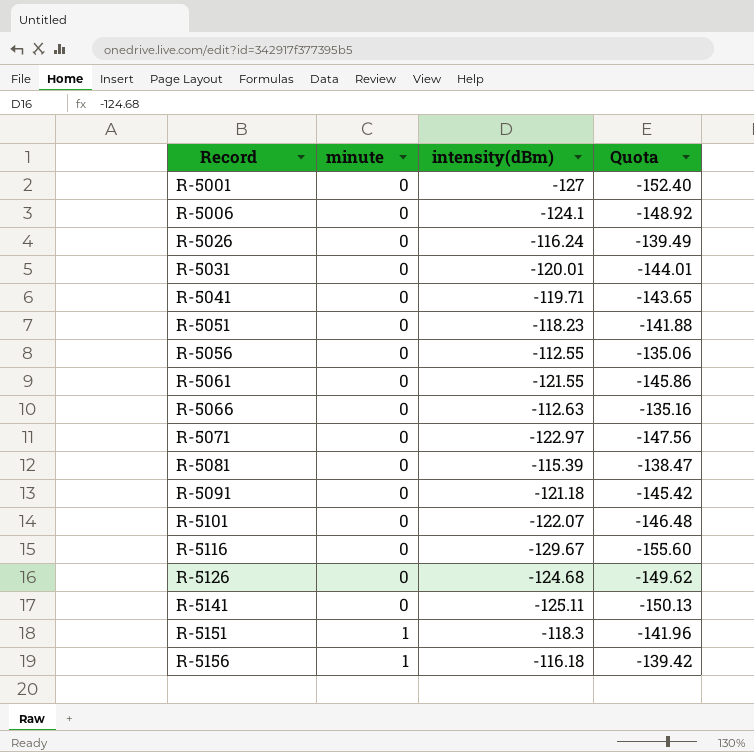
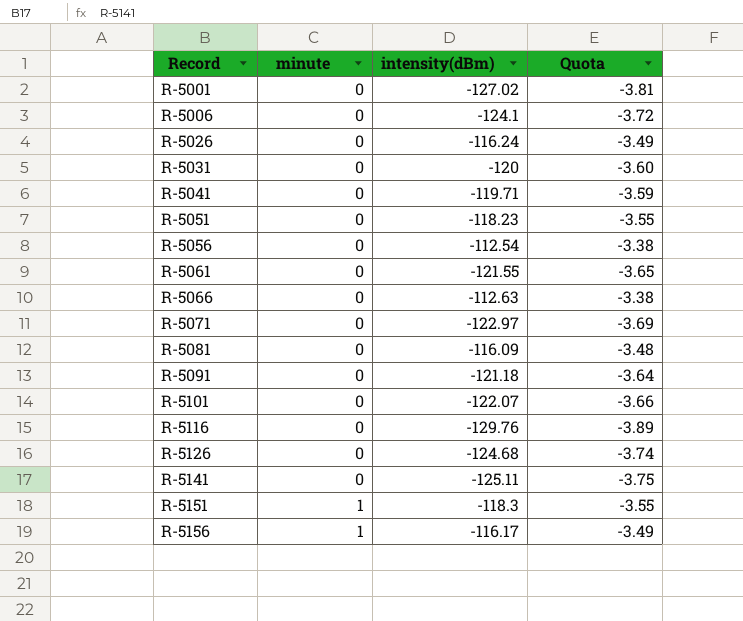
column Quota | formula: [intensity(dBm)] * 1.2 -> [intensity(dBm)] * 0.03
R-5001 | intensity(dBm): -127 -> -127.02
R-5031 | intensity(dBm): -120.01 -> -120
R-5056 | intensity(dBm): -112.55 -> -112.54
R-5081 | intensity(dBm): -115.39 -> -116.09
R-5116 | intensity(dBm): -129.67 -> -129.76
R-5156 | intensity(dBm): -116.18 -> -116.17

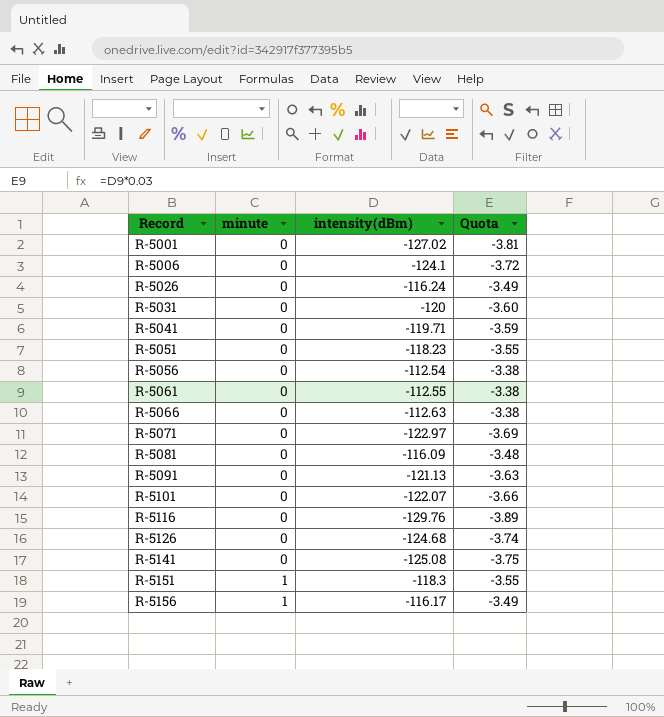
R-5061 | intensity(dBm): -121.55 -> -112.55
R-5061 | Quota: -3.65 -> -3.38
R-5091 | intensity(dBm): -121.18 -> -121.13
R-5091 | Quota: -3.64 -> -3.63
R-5141 | intensity(dBm): -125.11 -> -125.08

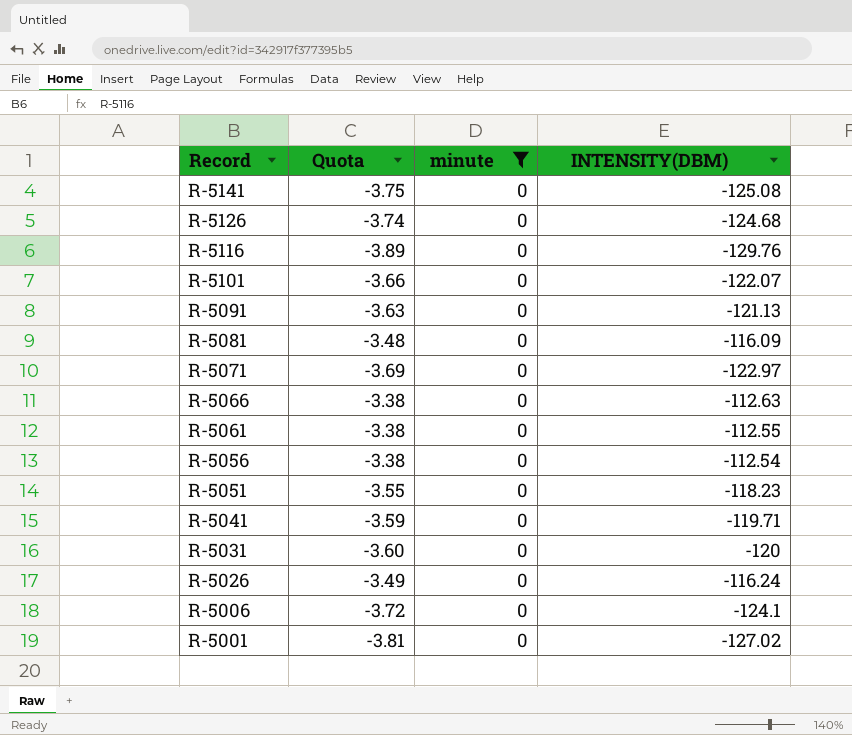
filter: none -> minute = 0
row order: Record ascending -> Record descending
column Quota | position: 4 -> 2
column name: intensity(dBm) -> INTENSITY(DBM)

